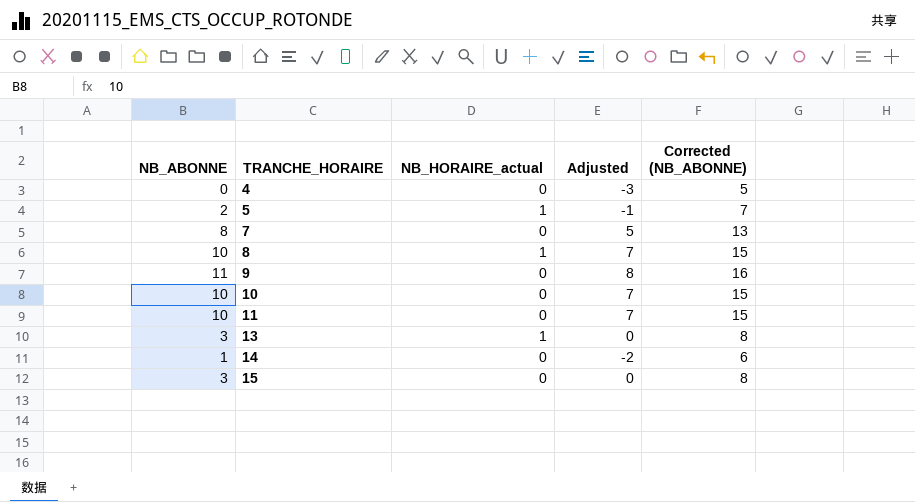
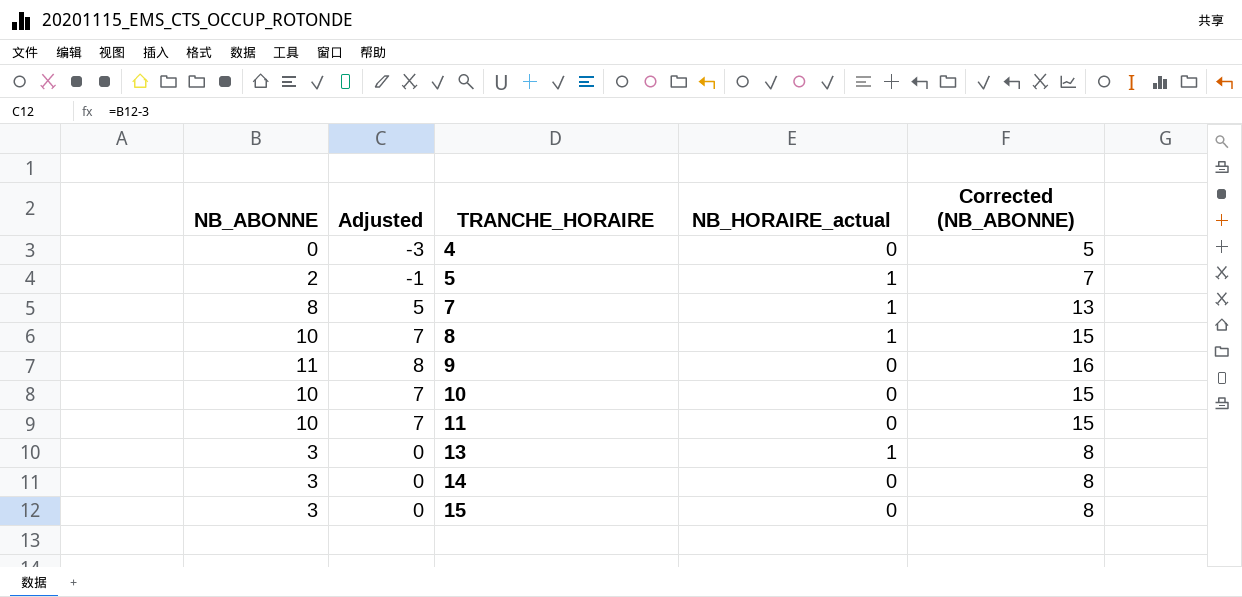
column Adjusted | position: 4 -> 2
7 | NB_HORAIRE_actual: 0 -> 1
14 | NB_ABONNE: 1 -> 3
14 | Adjusted: -2 -> 0
14 | Corrected (NB_ABONNE): 6 -> 8

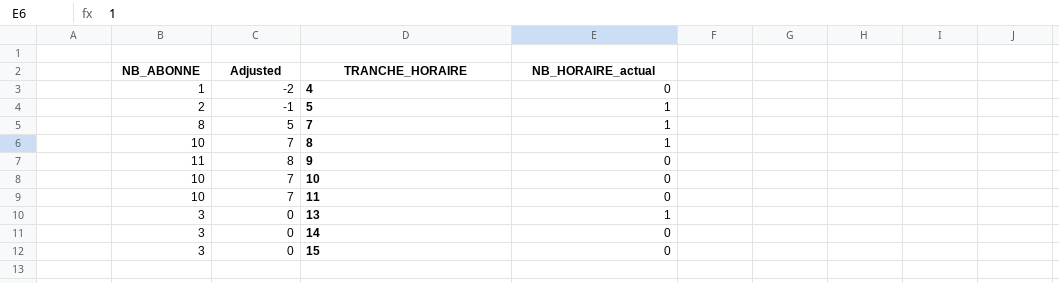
column Corrected (NB_ABONNE) | formula: [NB_ABONNE] + 5 -> none
4 | NB_ABONNE: 0 -> 1
4 | Adjusted: -3 -> -2

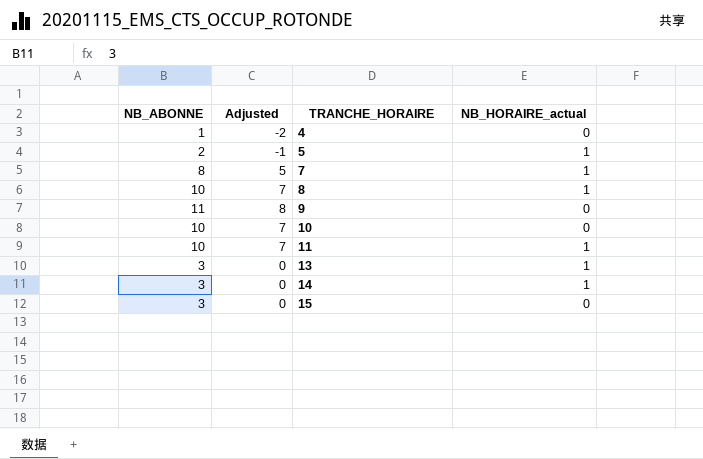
11 | NB_HORAIRE_actual: 0 -> 1
14 | NB_HORAIRE_actual: 0 -> 1

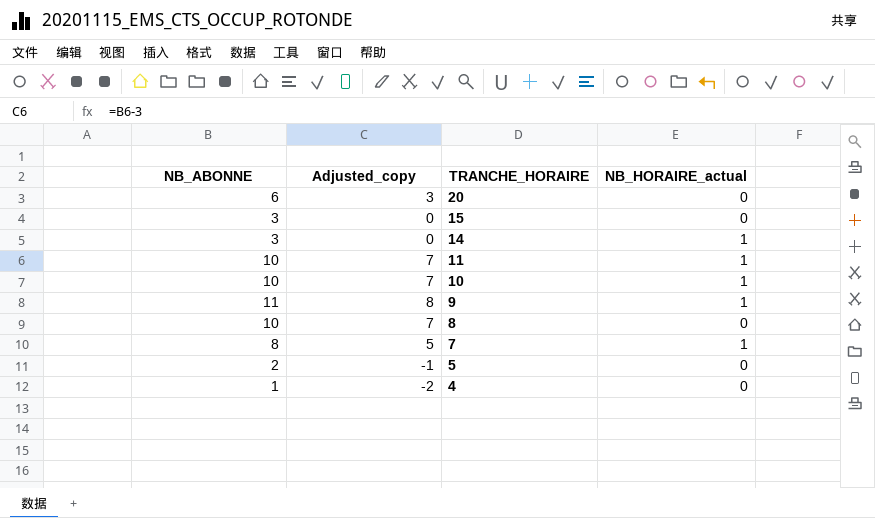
row order: TRANCHE_HORAIRE ascending -> TRANCHE_HORAIRE descending
column name: Adjusted -> Adjusted_copy
row 13: 3 | 0 | 1 -> none
row 20: none -> 6 | 3 | 0
10 | NB_HORAIRE_actual: 0 -> 1
9 | NB_HORAIRE_actual: 0 -> 1
8 | NB_HORAIRE_actual: 1 -> 0
5 | NB_HORAIRE_actual: 1 -> 0

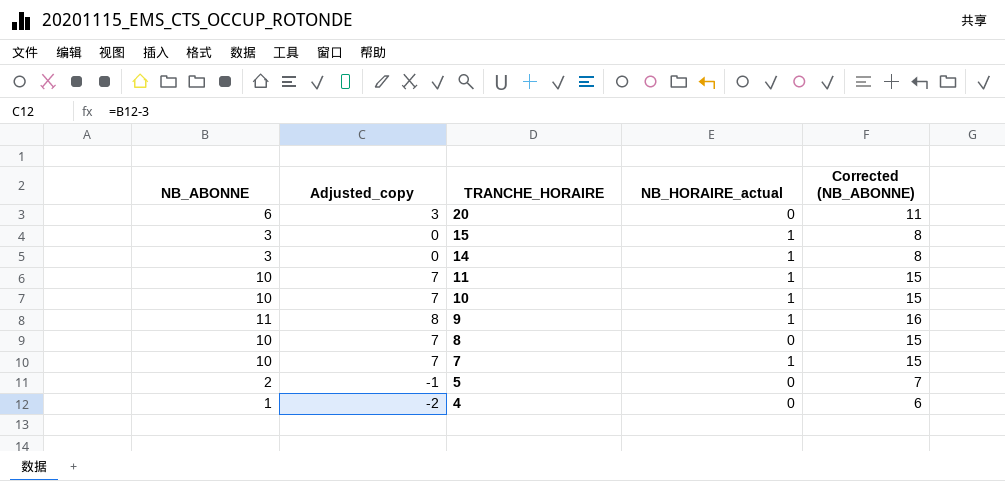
column Corrected (NB_ABONNE) | formula: none -> [NB_ABONNE] + 5
15 | NB_HORAIRE_actual: 0 -> 1
7 | NB_ABONNE: 8 -> 10
7 | Adjusted_copy: 5 -> 7

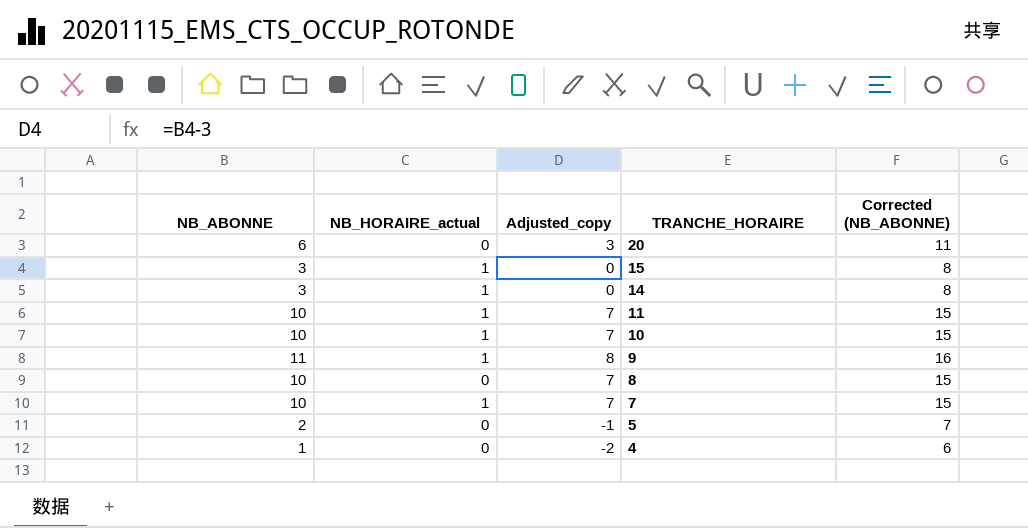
column NB_HORAIRE_actual | position: 4 -> 2

